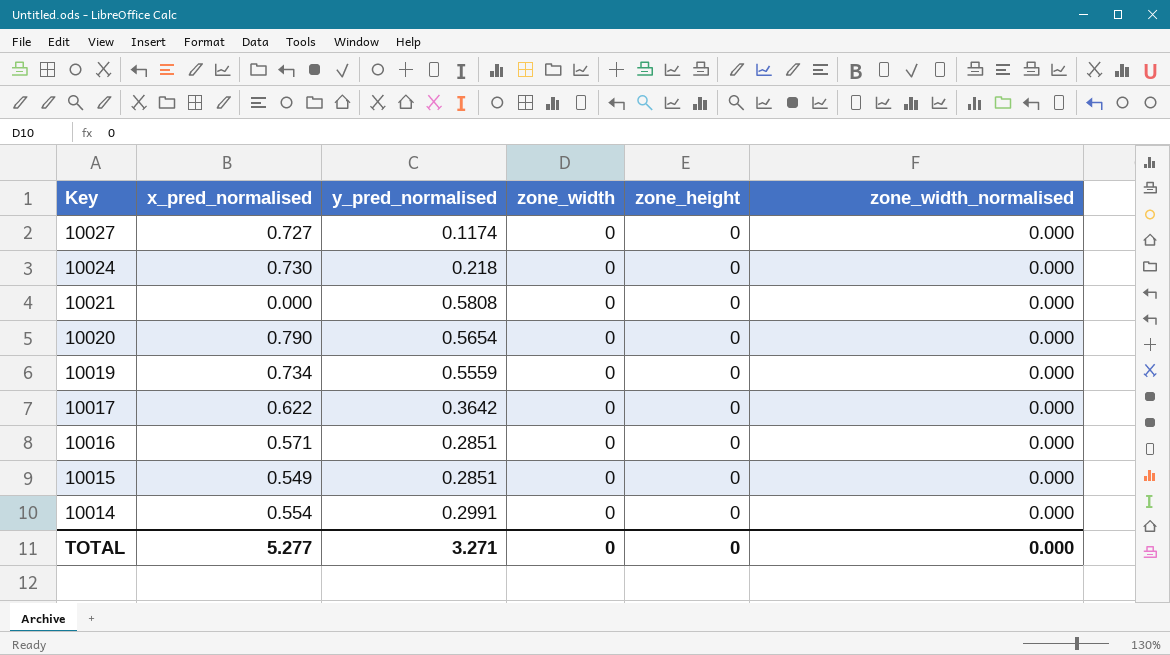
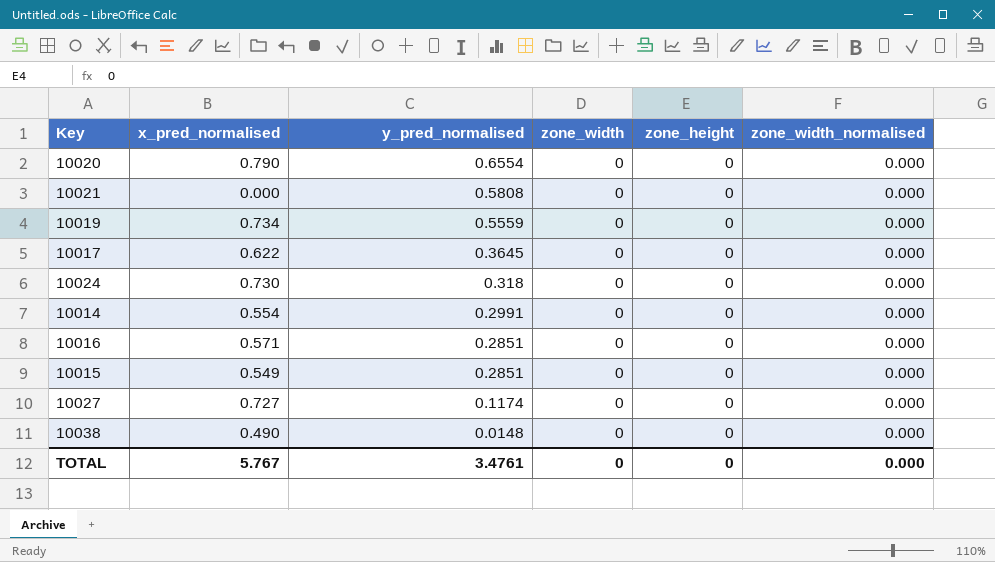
row order: Key descending -> y_pred_normalised descending
10020 | y_pred_normalised: 0.5654 -> 0.6554
10017 | y_pred_normalised: 0.3642 -> 0.3645
10024 | y_pred_normalised: 0.218 -> 0.318
row 10038: none -> 0.490 | 0.0148 | 0 | 0 | 0.000
TOTAL | x_pred_normalised: 5.277 -> 5.767
TOTAL | y_pred_normalised: 3.271 -> 3.4761

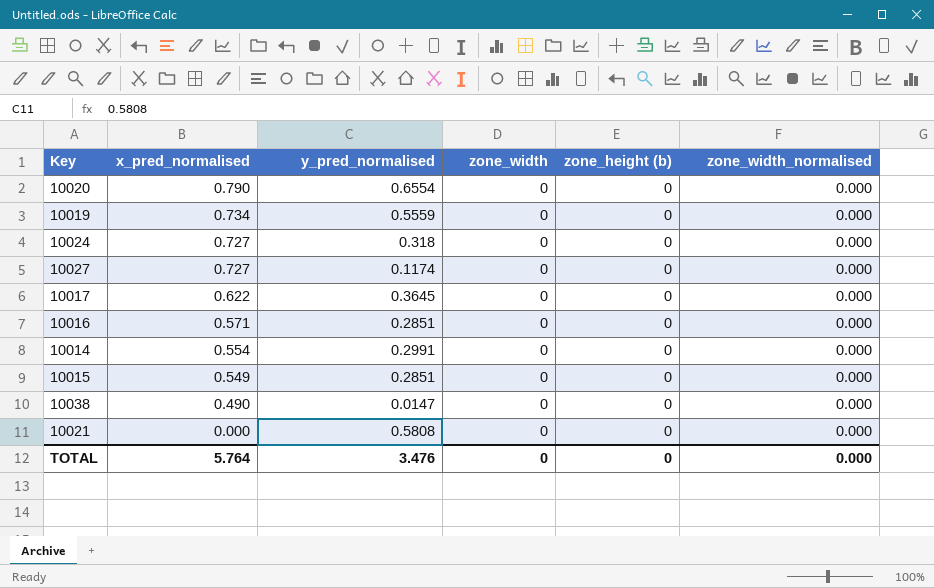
row order: y_pred_normalised descending -> x_pred_normalised descending
column name: zone_height -> zone_height (b)
10024 | x_pred_normalised: 0.730 -> 0.727
10038 | y_pred_normalised: 0.0148 -> 0.0147
TOTAL | x_pred_normalised: 5.767 -> 5.764
TOTAL | y_pred_normalised: 3.4761 -> 3.476

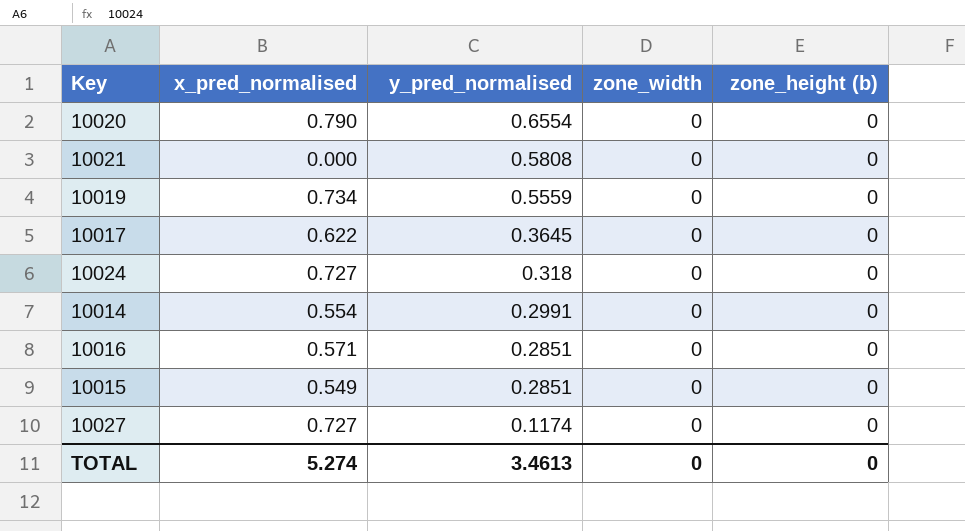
row order: x_pred_normalised descending -> y_pred_normalised descending
column zone_width_normalised | position: 6 -> none
row 10038: 0.490 | 0.0147 | 0 | 0 | 0.000 -> none
TOTAL | x_pred_normalised: 5.764 -> 5.274
TOTAL | y_pred_normalised: 3.476 -> 3.4613

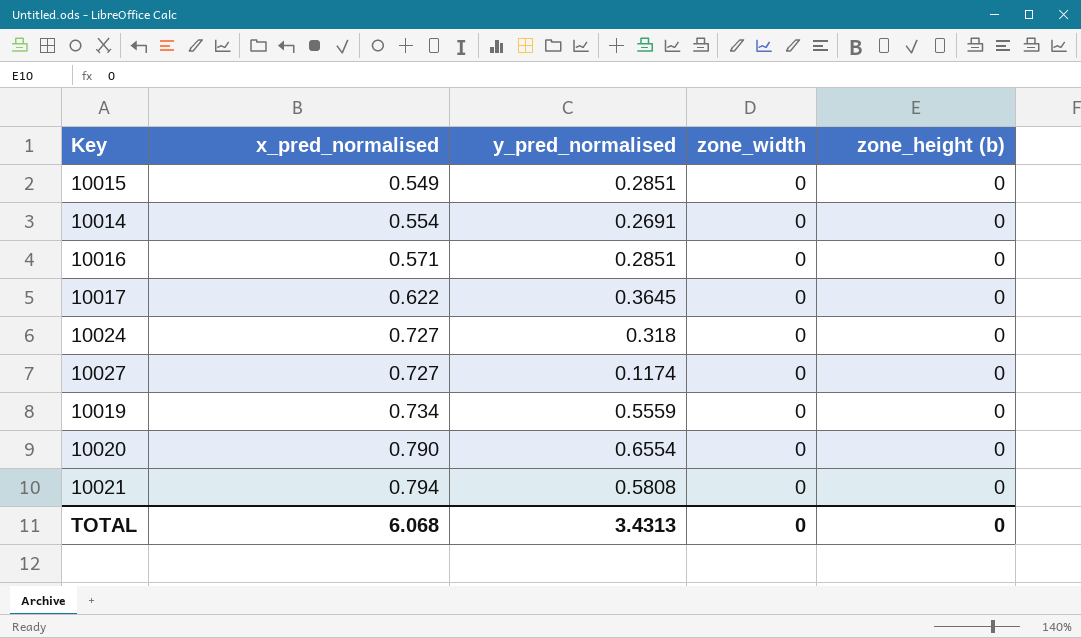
row order: y_pred_normalised descending -> x_pred_normalised ascending
10014 | y_pred_normalised: 0.2991 -> 0.2691
10021 | x_pred_normalised: 0.000 -> 0.794
TOTAL | x_pred_normalised: 5.274 -> 6.068
TOTAL | y_pred_normalised: 3.4613 -> 3.4313

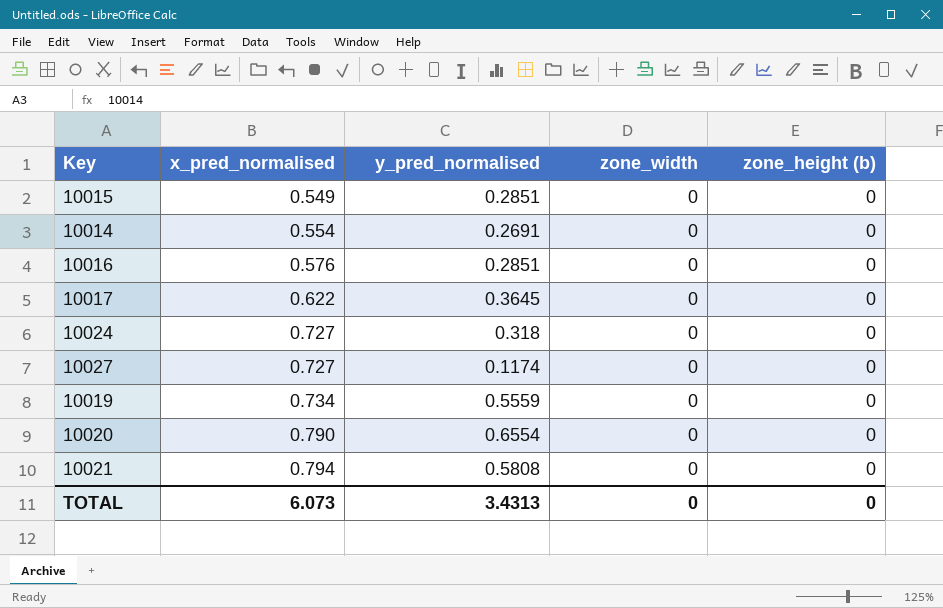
10016 | x_pred_normalised: 0.571 -> 0.576
TOTAL | x_pred_normalised: 6.068 -> 6.073

